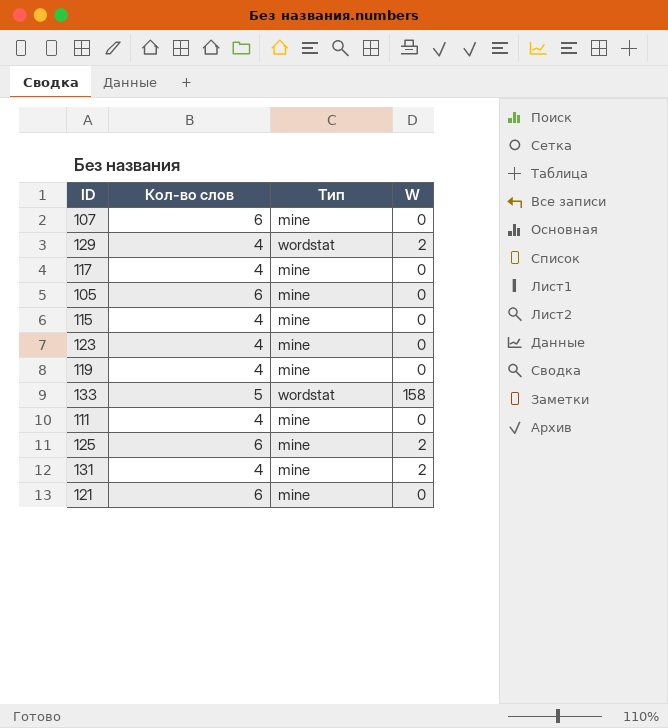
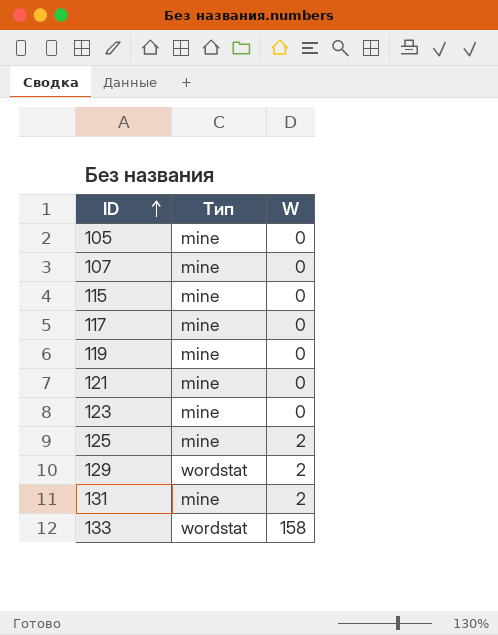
row order: none -> ID ascending
column Кол-во слов | position: 2 -> none
row 111: 4 | mine | 0 -> none

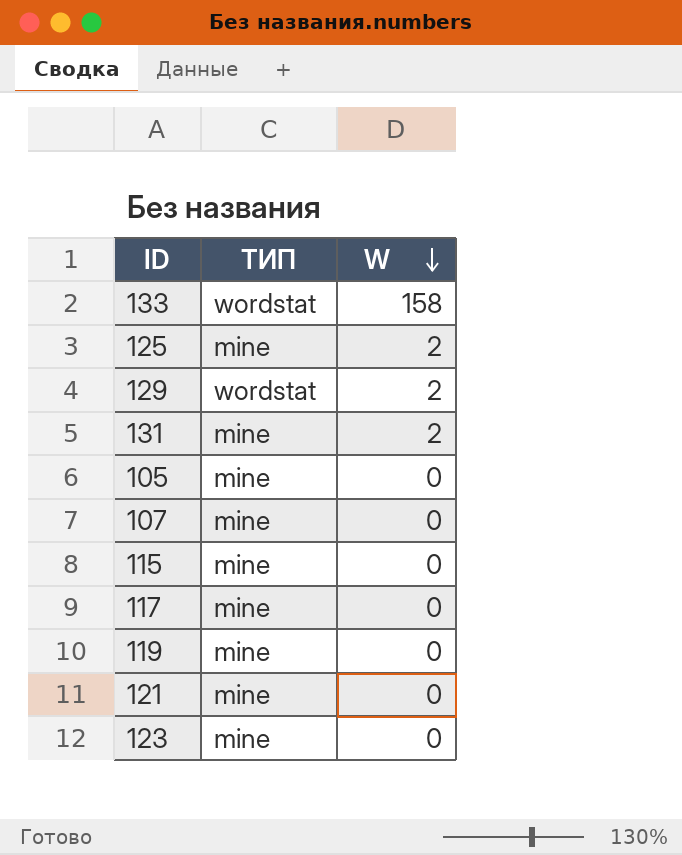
row order: ID ascending -> W descending
column name: Тип -> ТИП

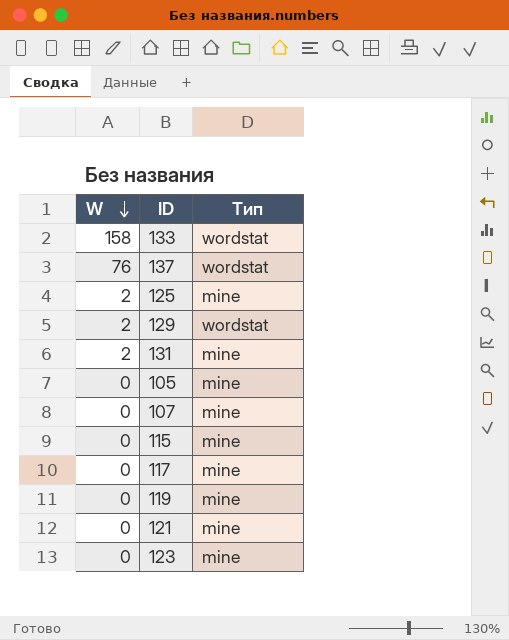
column W | position: 3 -> 1
column name: ТИП -> Тип
row 137: none -> 76 | wordstat

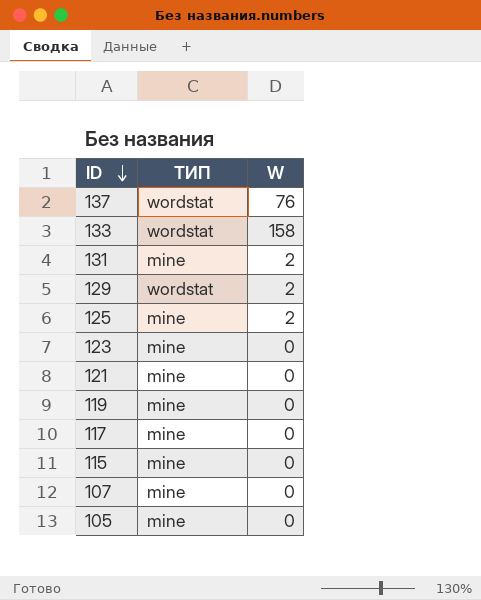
row order: W descending -> ID descending
column name: Тип -> ТИП
column W | position: 1 -> 3

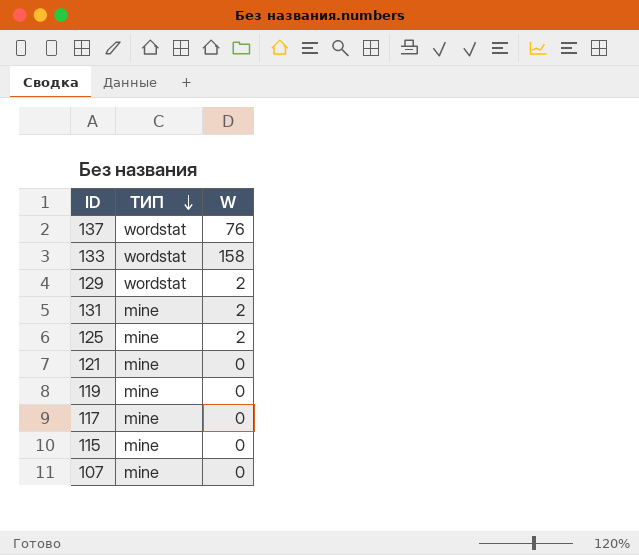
row order: ID descending -> ТИП descending
row 123: mine | 0 -> none
row 105: mine | 0 -> none

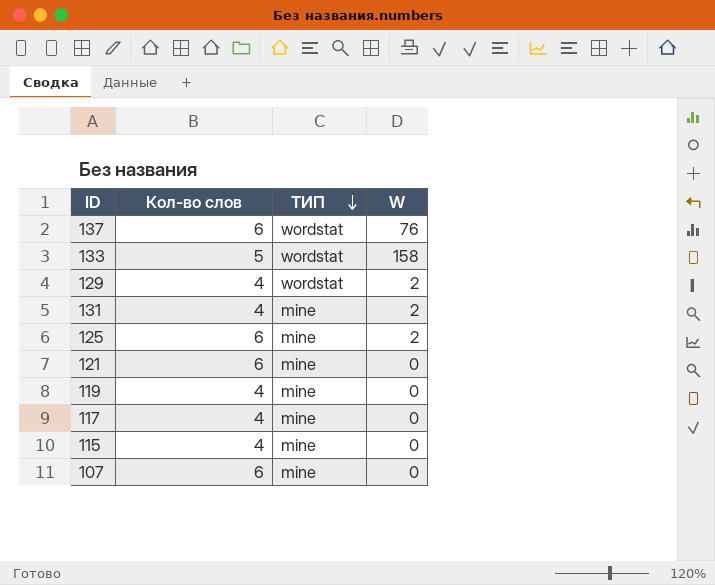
column Кол-во слов | position: none -> 2

